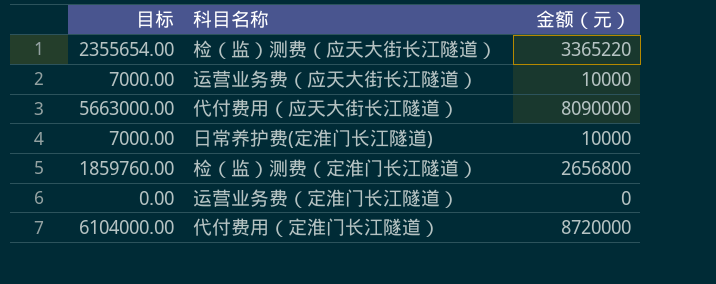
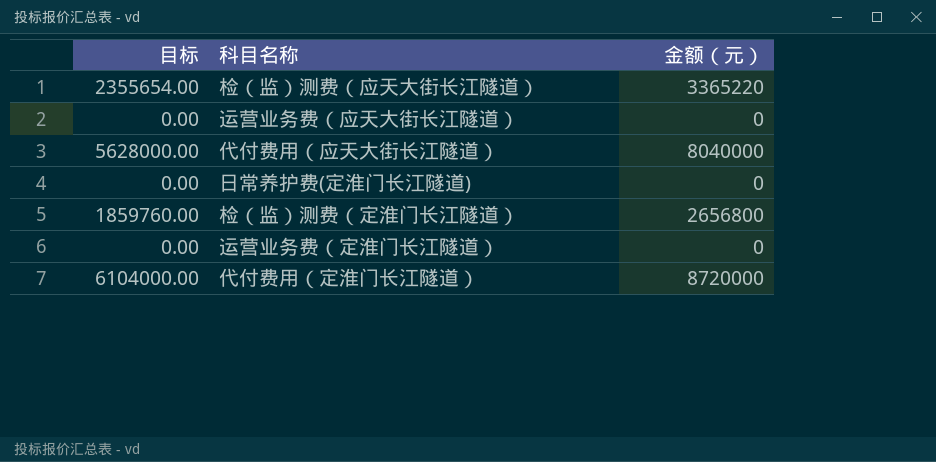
运营业务费（应天大街长江隧道） | 目标: 7000.00 -> 0.00
运营业务费（应天大街长江隧道） | 金额（元）: 10000 -> 0
代付费用（应天大街长江隧道） | 目标: 5663000.00 -> 5628000.00
代付费用（应天大街长江隧道） | 金额（元）: 8090000 -> 8040000
日常养护费(定淮门长江隧道) | 目标: 7000.00 -> 0.00
日常养护费(定淮门长江隧道) | 金额（元）: 10000 -> 0

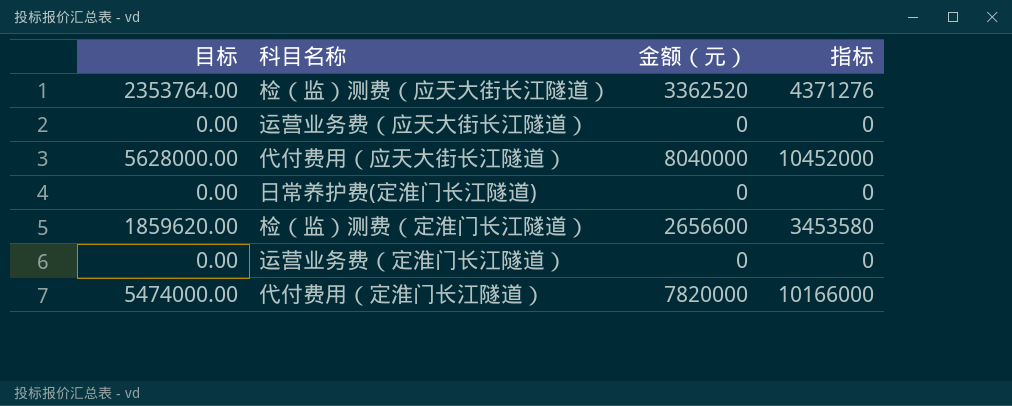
column 指标 | formula: none -> [金额（元）] * 1.3
检（监）测费（应天大街长江隧道） | 目标: 2355654.00 -> 2353764.00
检（监）测费（应天大街长江隧道） | 金额（元）: 3365220 -> 3362520
检（监）测费（定淮门长江隧道） | 目标: 1859760.00 -> 1859620.00
检（监）测费（定淮门长江隧道） | 金额（元）: 2656800 -> 2656600
代付费用（定淮门长江隧道） | 目标: 6104000.00 -> 5474000.00
代付费用（定淮门长江隧道） | 金额（元）: 8720000 -> 7820000

